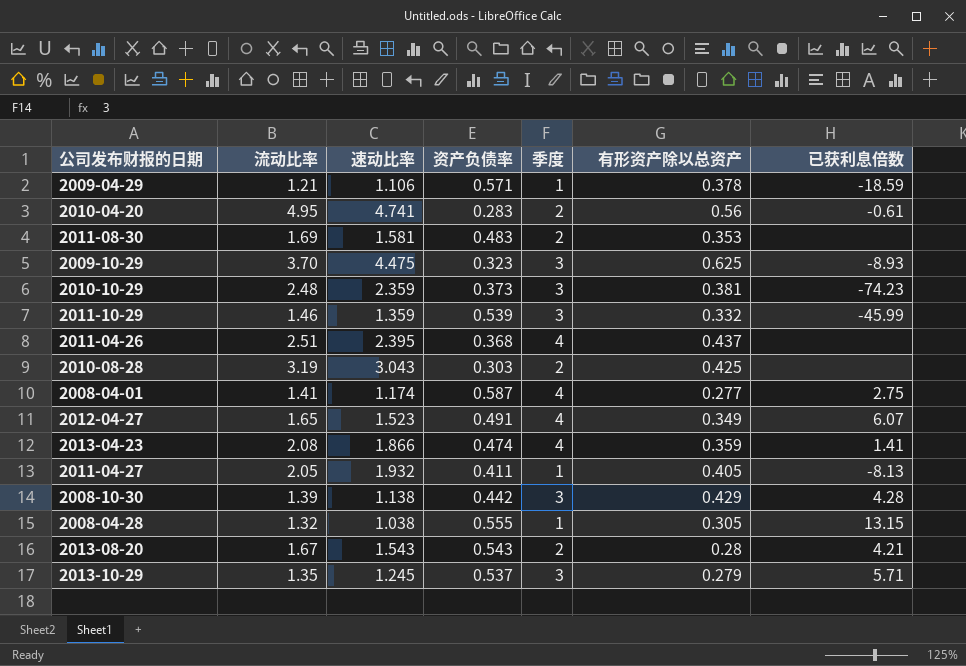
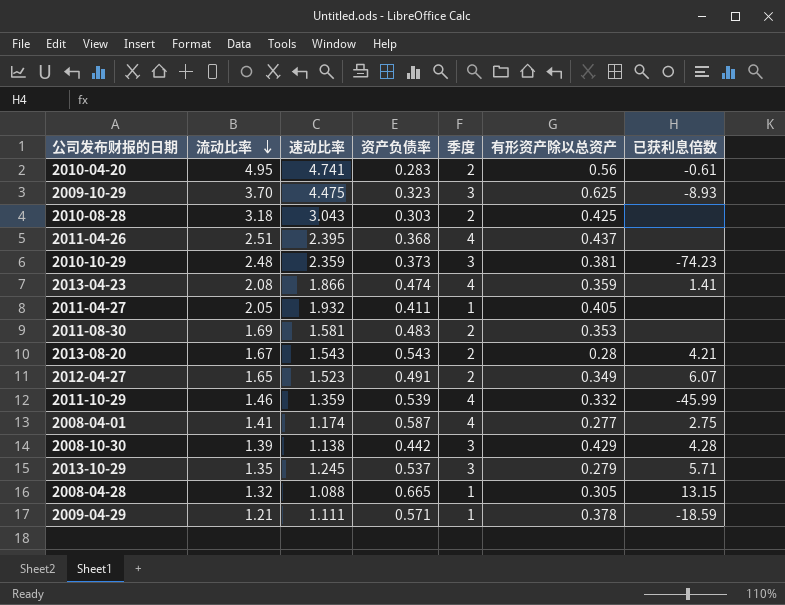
row order: none -> 流动比率 descending
2010-08-28 | 流动比率: 3.19 -> 3.18
2011-04-27 | 已获利息倍数: -8.13 -> none
2012-04-27 | 季度: 4 -> 2
2011-10-29 | 季度: 3 -> 4
2008-04-28 | 速动比率: 1.038 -> 1.088
2008-04-28 | 资产负债率: 0.555 -> 0.665
2009-04-29 | 速动比率: 1.106 -> 1.111

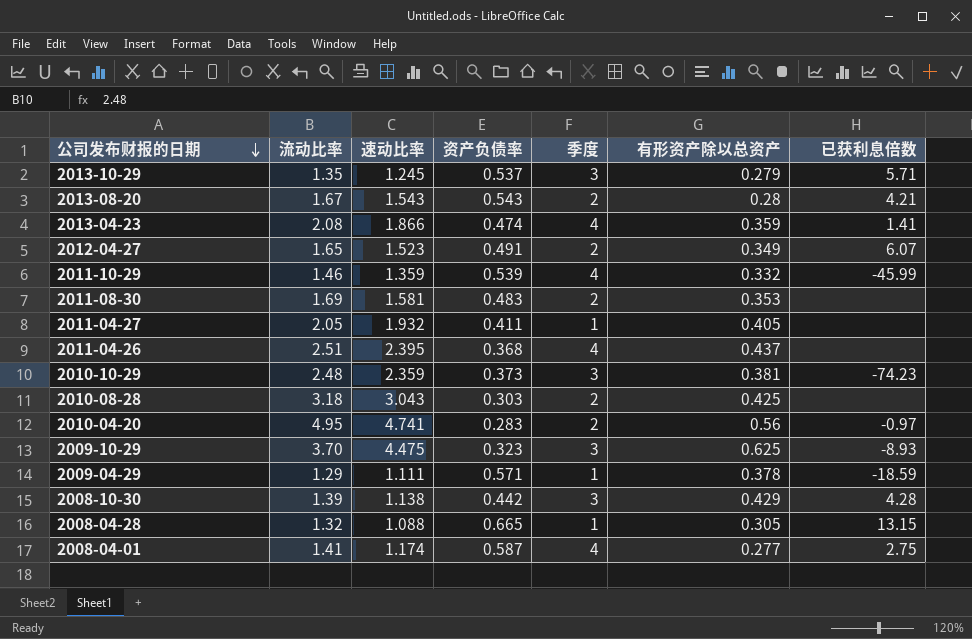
row order: 流动比率 descending -> 公司发布财报的日期 descending
2010-04-20 | 已获利息倍数: -0.61 -> -0.97
2009-04-29 | 流动比率: 1.21 -> 1.29

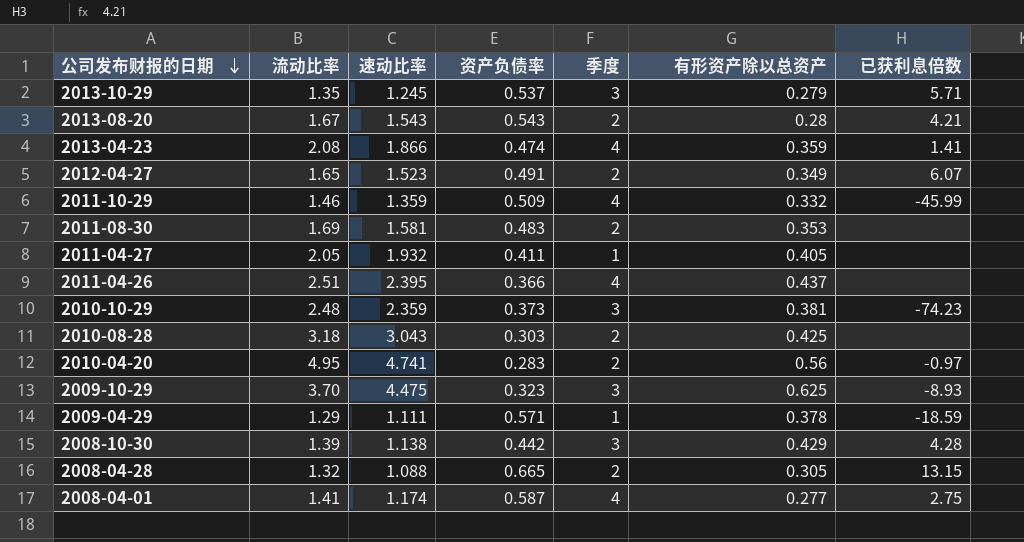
2011-10-29 | 资产负债率: 0.539 -> 0.509
2011-04-26 | 资产负债率: 0.368 -> 0.366
2008-04-28 | 季度: 1 -> 2

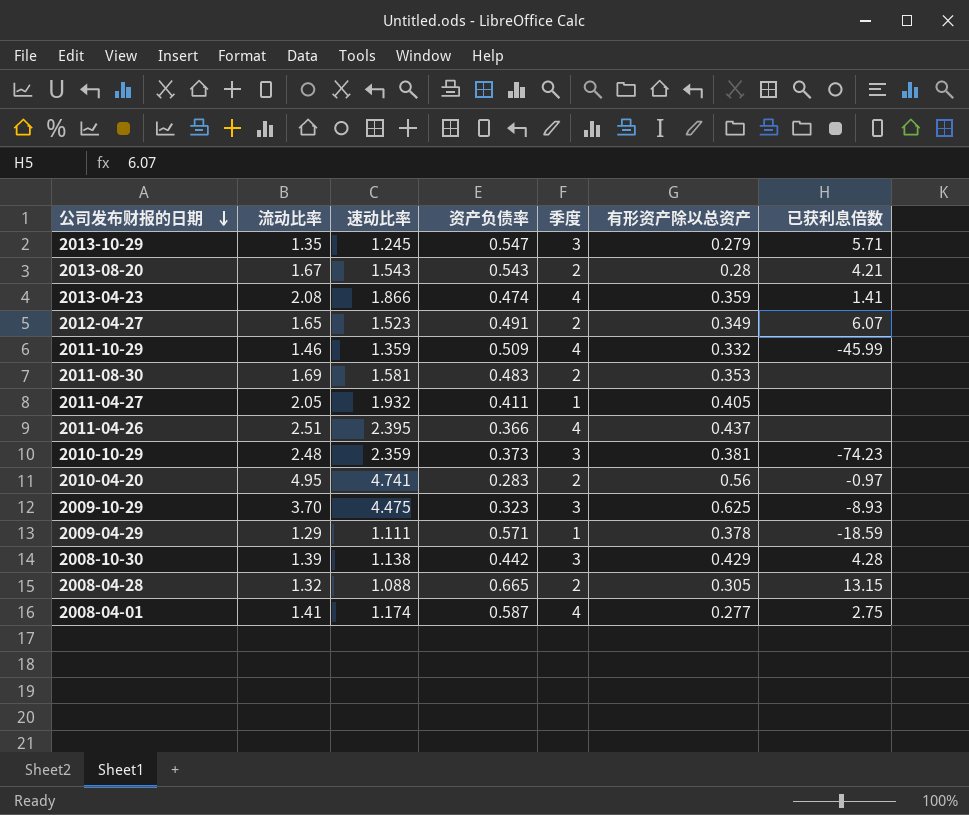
row 2010-08-28: 3.18 | 3.043 | 0.303 | 2 | 0.425 | none -> none
2013-10-29 | 资产负债率: 0.537 -> 0.547

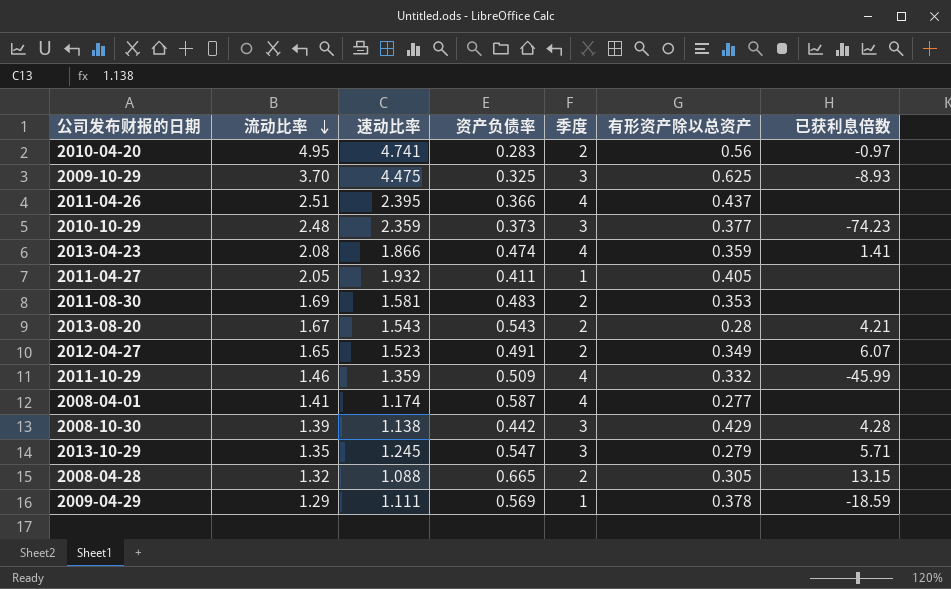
row order: 公司发布财报的日期 descending -> 流动比率 descending
2009-10-29 | 资产负债率: 0.323 -> 0.325
2010-10-29 | 有形资产除以总资产: 0.381 -> 0.377
2008-04-01 | 已获利息倍数: 2.75 -> none
2009-04-29 | 资产负债率: 0.571 -> 0.569

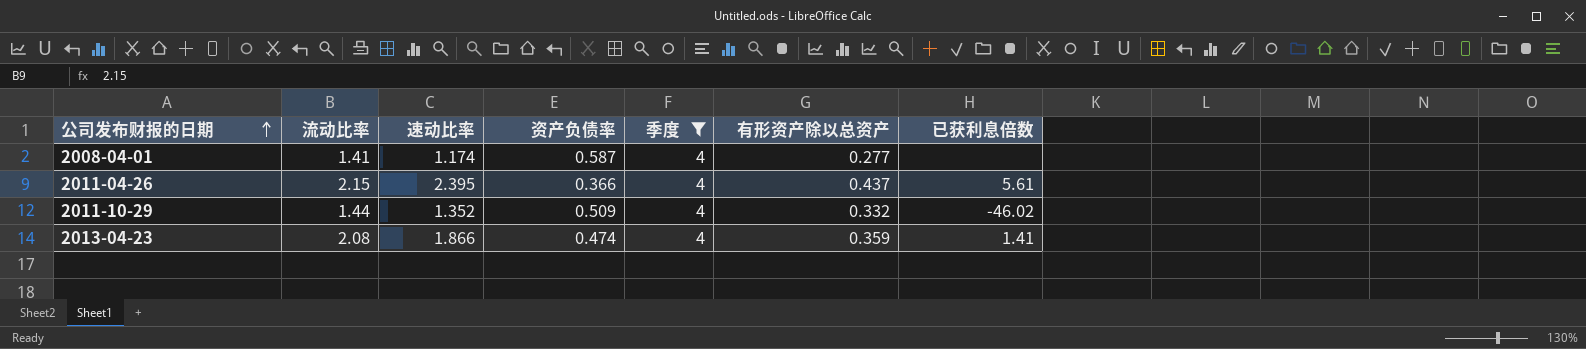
filter: none -> 季度 = 4
row order: 流动比率 descending -> 公司发布财报的日期 ascending
2011-04-26 | 流动比率: 2.51 -> 2.15
2011-04-26 | 已获利息倍数: none -> 5.61
2011-10-29 | 流动比率: 1.46 -> 1.44
2011-10-29 | 速动比率: 1.359 -> 1.352
2011-10-29 | 已获利息倍数: -45.99 -> -46.02

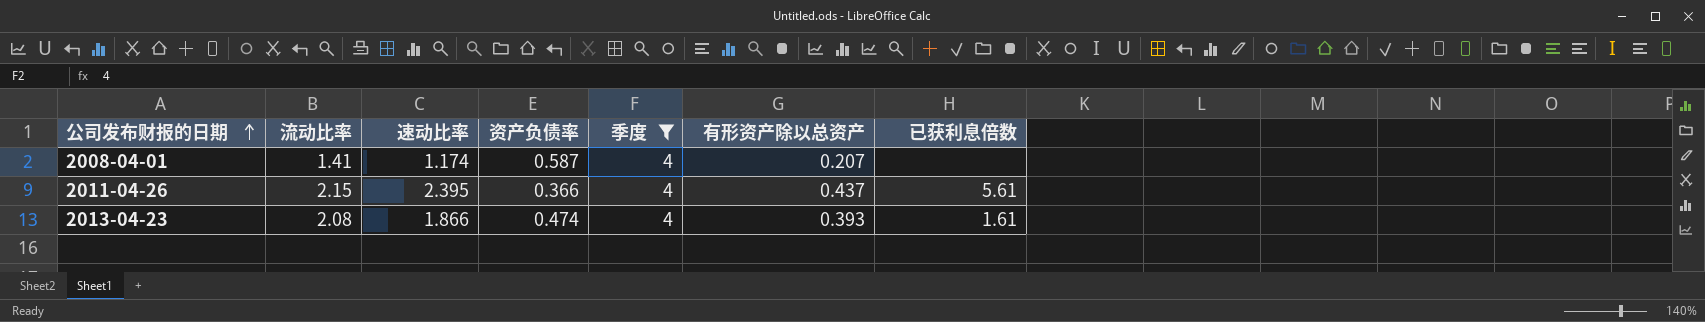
row 2011-10-29: 1.44 | 1.352 | 0.509 | 4 | 0.332 | -46.02 -> none
2008-04-01 | 有形资产除以总资产: 0.277 -> 0.207
2013-04-23 | 有形资产除以总资产: 0.359 -> 0.393
2013-04-23 | 已获利息倍数: 1.41 -> 1.61

